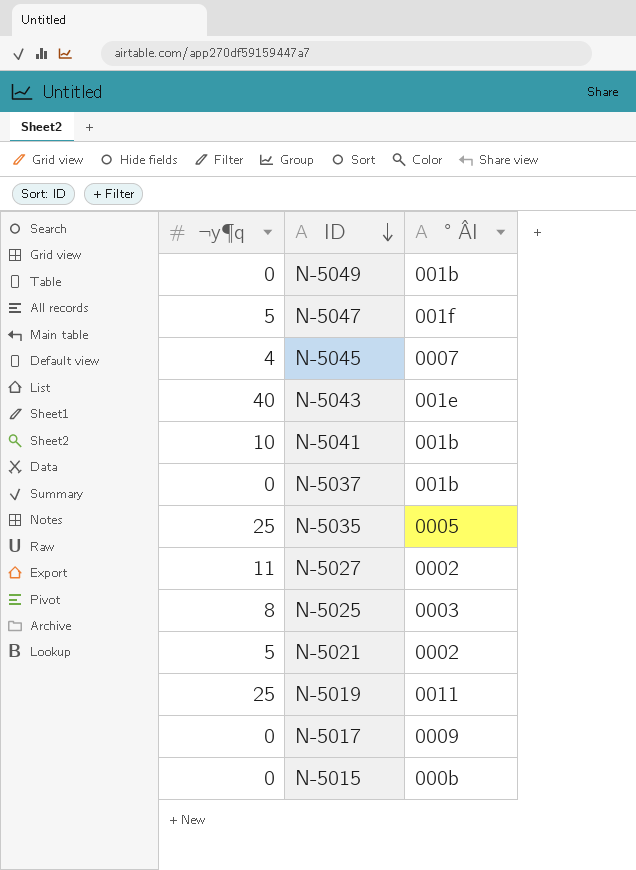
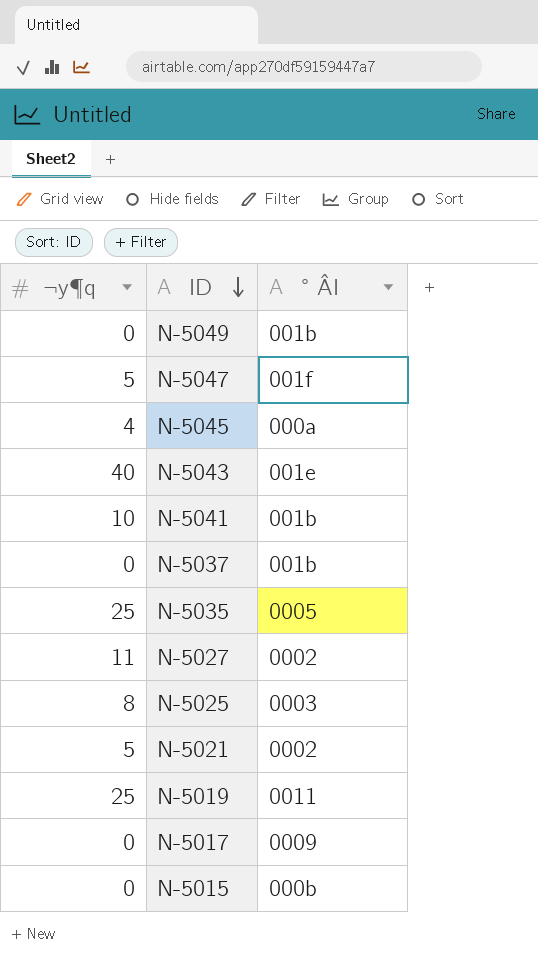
N-5045 | ° ÂI: 0007 -> 000a

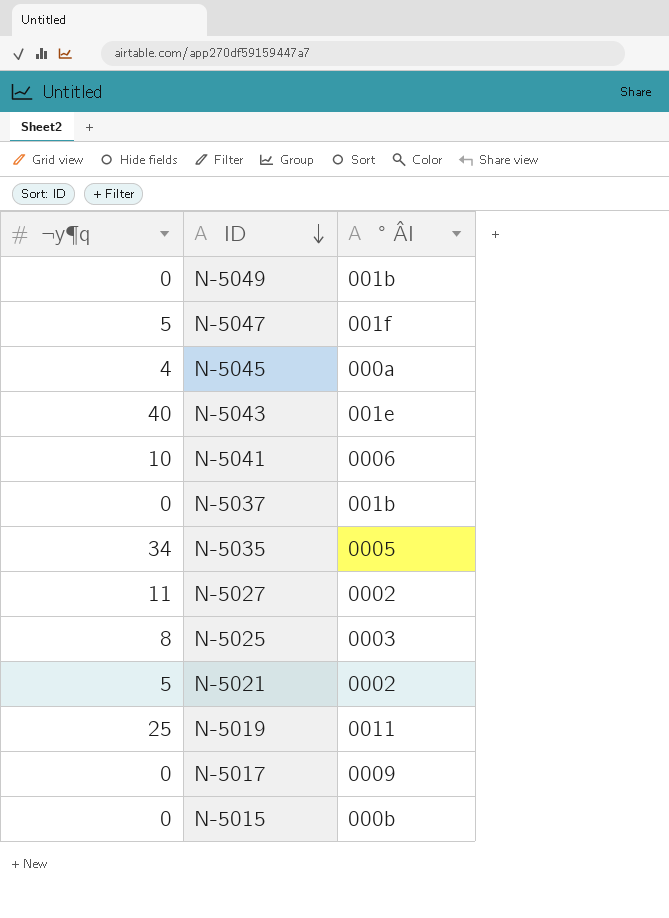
N-5041 | ° ÂI: 001b -> 0006
N-5035 | ¬y¶q: 25 -> 34

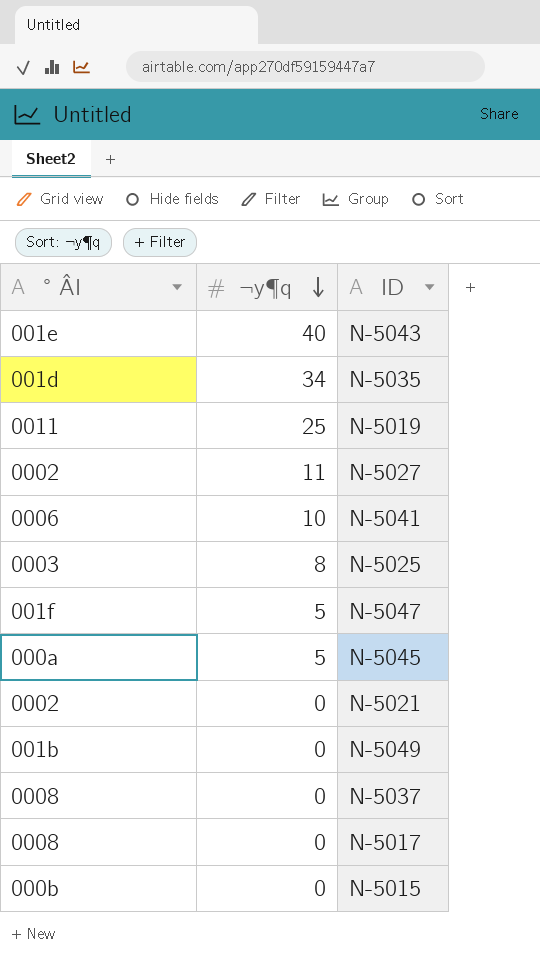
row order: ID descending -> ¬y¶q descending
column ° ÂI | position: 3 -> 1
N-5035 | ° ÂI: 0005 -> 001d
N-5045 | ¬y¶q: 4 -> 5
N-5021 | ¬y¶q: 5 -> 0
N-5037 | ° ÂI: 001b -> 0008
N-5017 | ° ÂI: 0009 -> 0008

